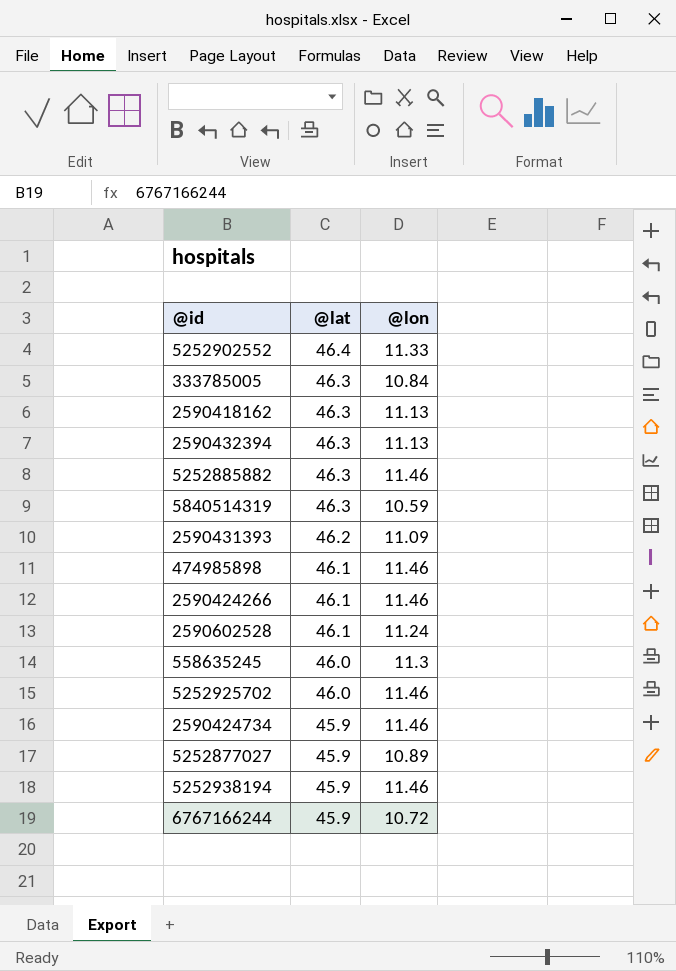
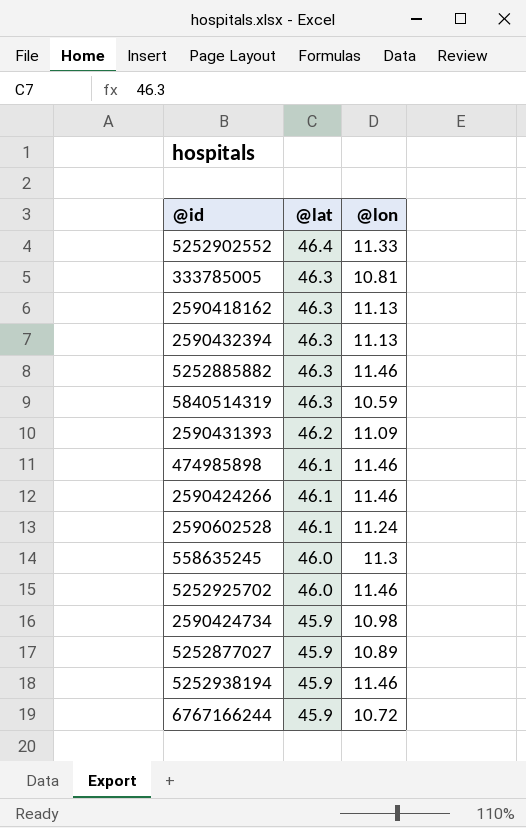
333785005 | @lon: 10.84 -> 10.81
2590424734 | @lon: 11.46 -> 10.98

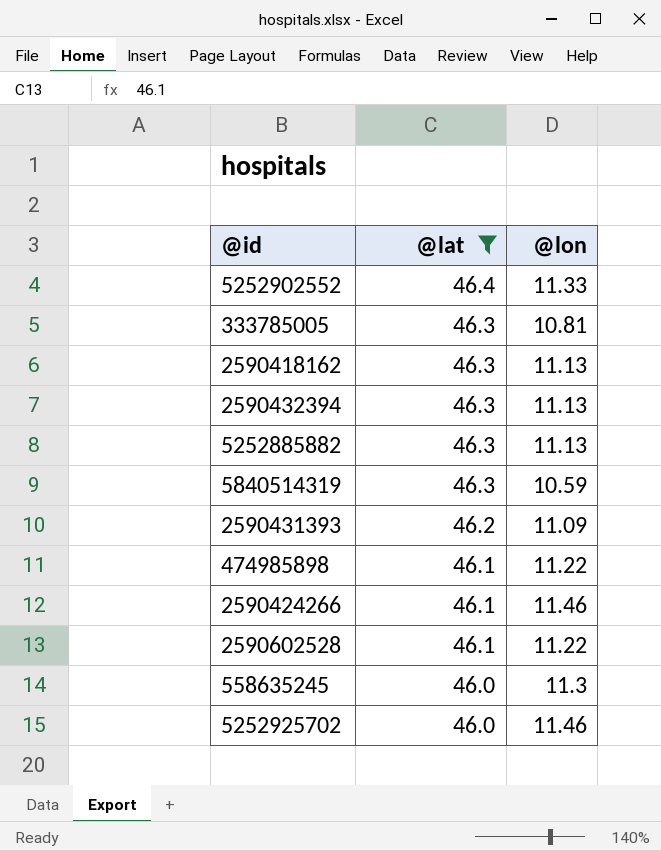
filter: none -> @lat != 45.9
5252885882 | @lon: 11.46 -> 11.13
474985898 | @lon: 11.46 -> 11.22
2590602528 | @lon: 11.24 -> 11.22

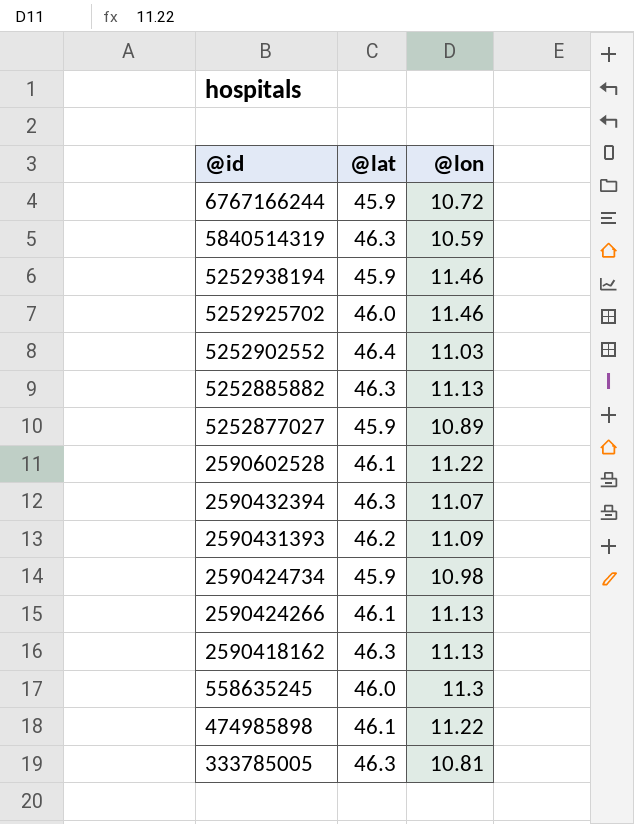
filter: @lat != 45.9 -> none
row order: @lat descending -> @id descending
5252902552 | @lon: 11.33 -> 11.03
2590432394 | @lon: 11.13 -> 11.07
2590424266 | @lon: 11.46 -> 11.13

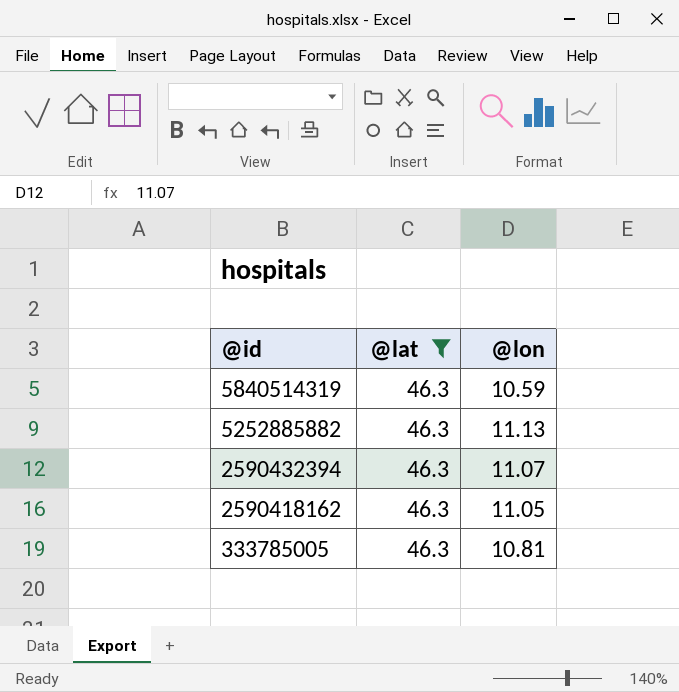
filter: none -> @lat = 46.3
2590418162 | @lon: 11.13 -> 11.05

